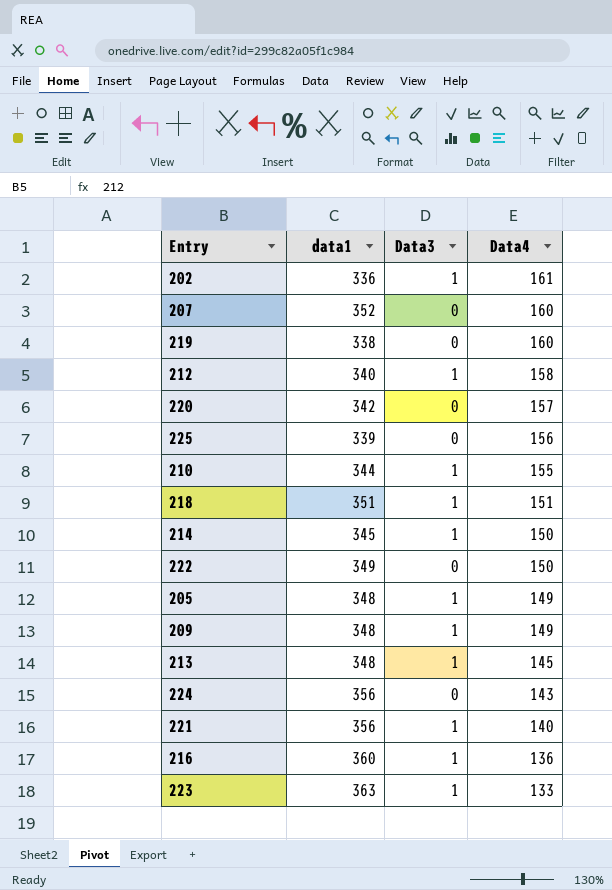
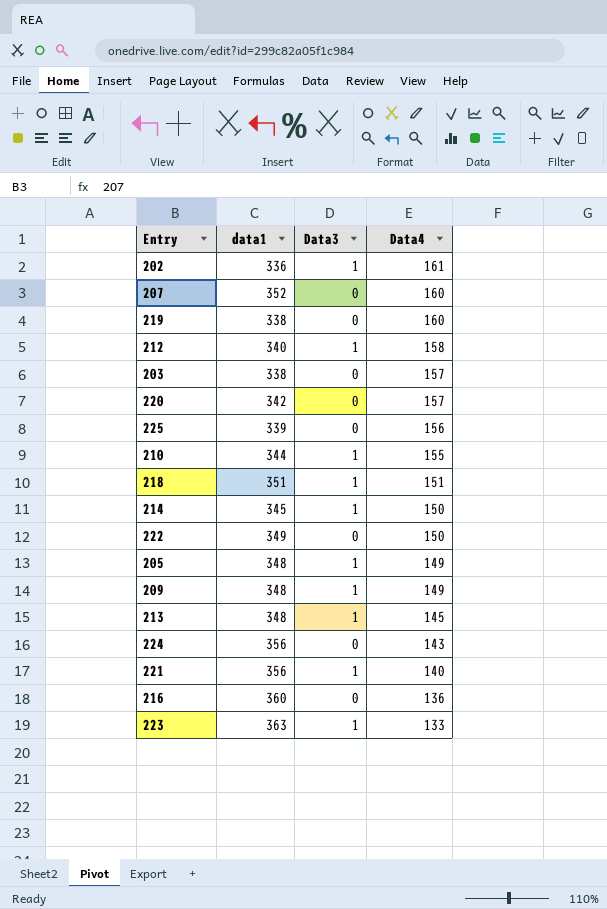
row 203: none -> 338 | 0 | 157
216 | Data3: 1 -> 0

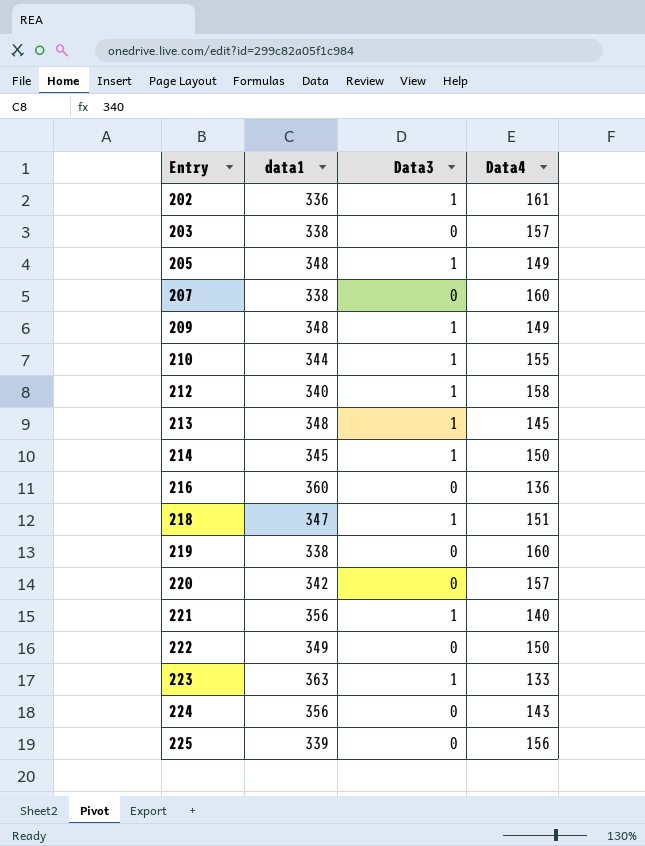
row order: Data4 descending -> Entry ascending
207 | data1: 352 -> 338
218 | data1: 351 -> 347

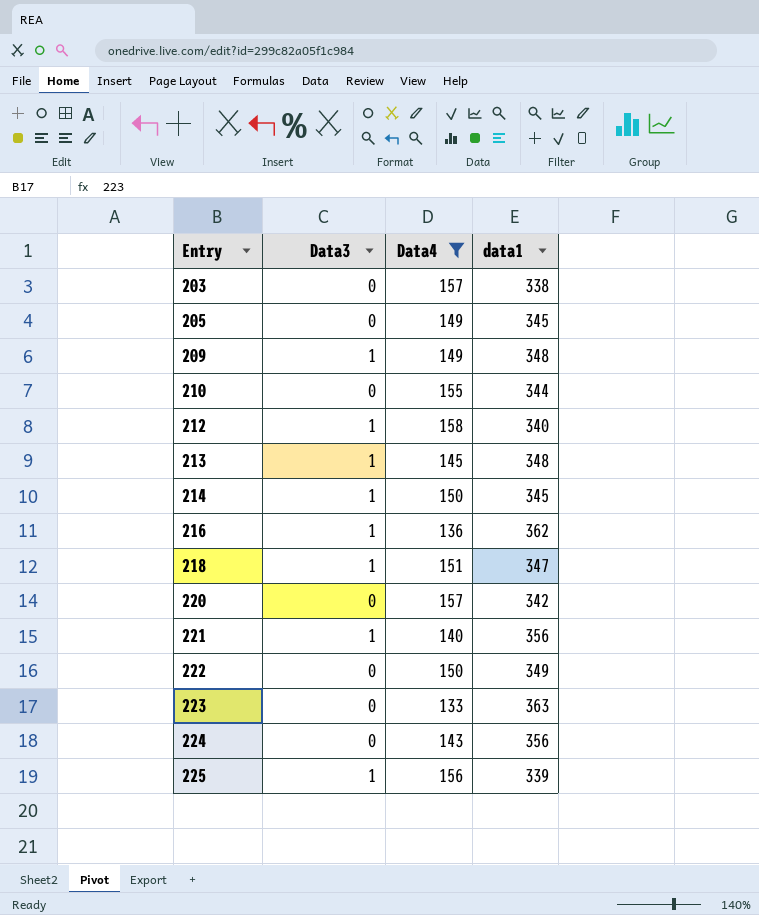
filter: none -> Data4 <= 158
column data1 | position: 2 -> 4
205 | Data3: 1 -> 0
205 | data1: 348 -> 345
210 | Data3: 1 -> 0
216 | Data3: 0 -> 1
216 | data1: 360 -> 362
223 | Data3: 1 -> 0
225 | Data3: 0 -> 1

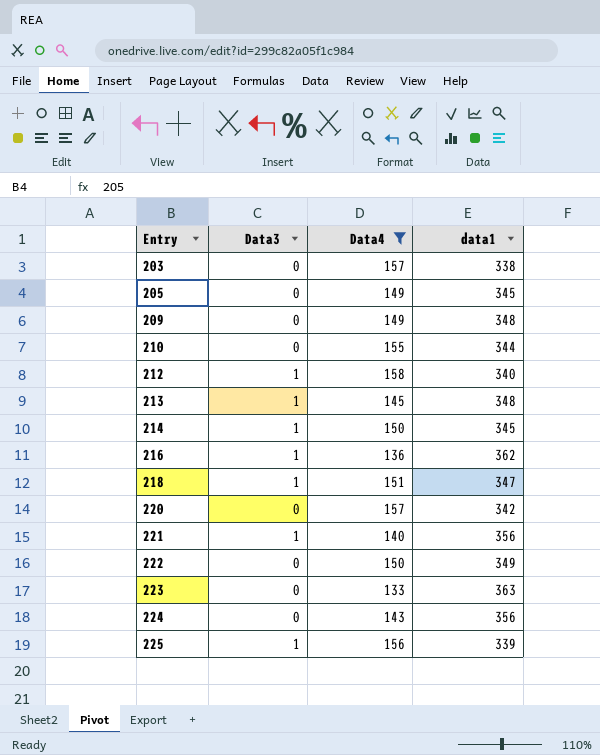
209 | Data3: 1 -> 0

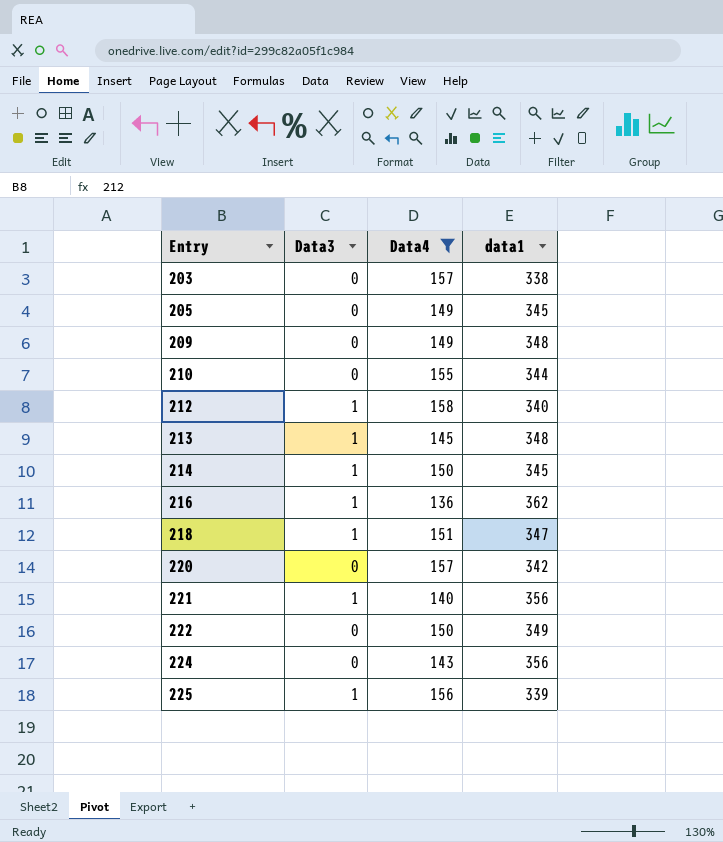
row 223: 0 | 133 | 363 -> none

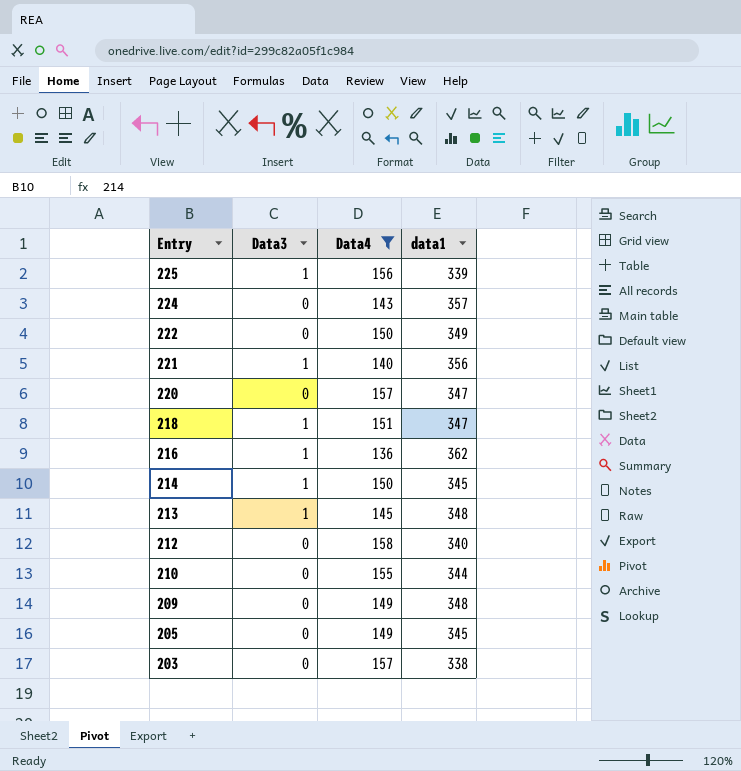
row order: Entry ascending -> Entry descending
224 | data1: 356 -> 357
220 | data1: 342 -> 347
212 | Data3: 1 -> 0

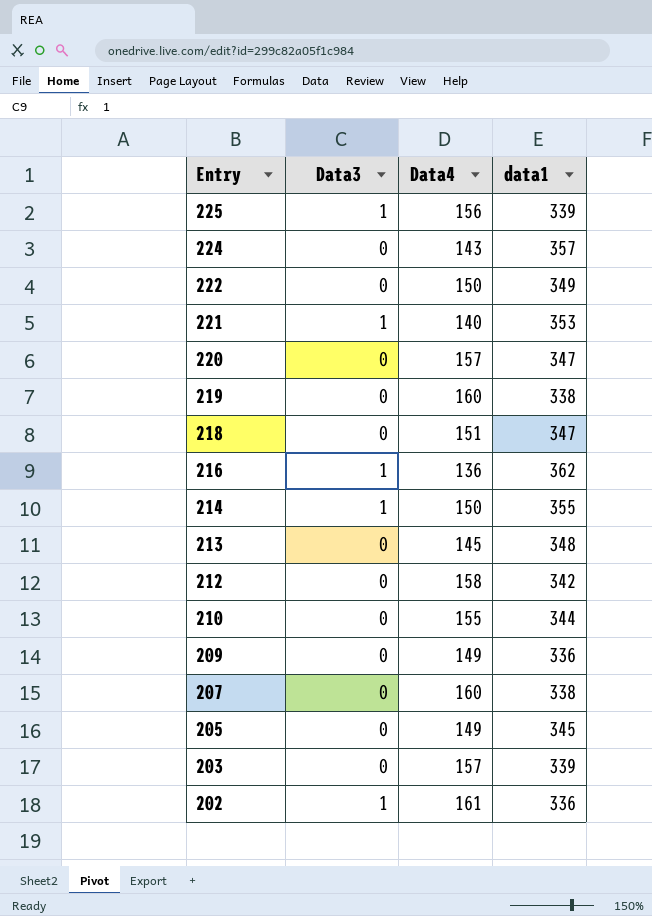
filter: Data4 <= 158 -> none
221 | data1: 356 -> 353
218 | Data3: 1 -> 0
214 | data1: 345 -> 355
213 | Data3: 1 -> 0
212 | data1: 340 -> 342
209 | data1: 348 -> 336
203 | data1: 338 -> 339

